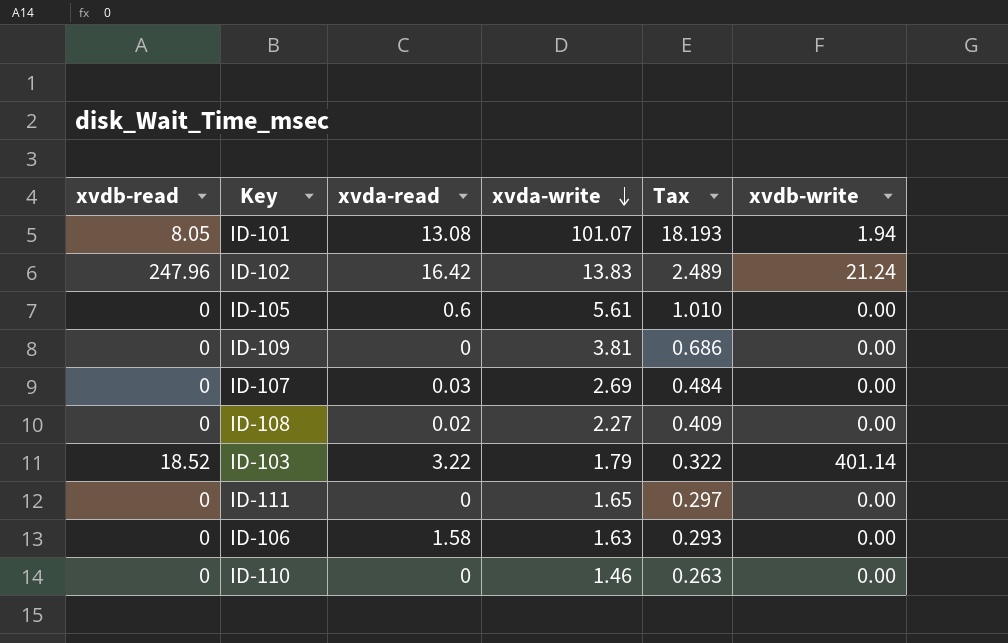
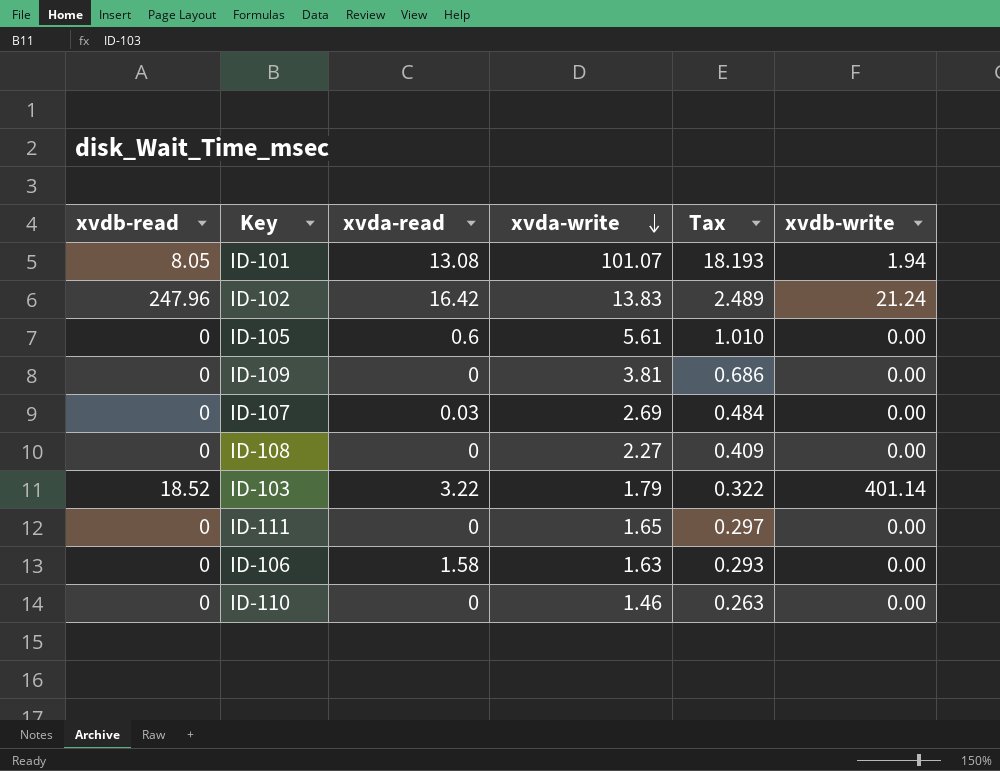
ID-108 | xvda-read: 0.02 -> 0

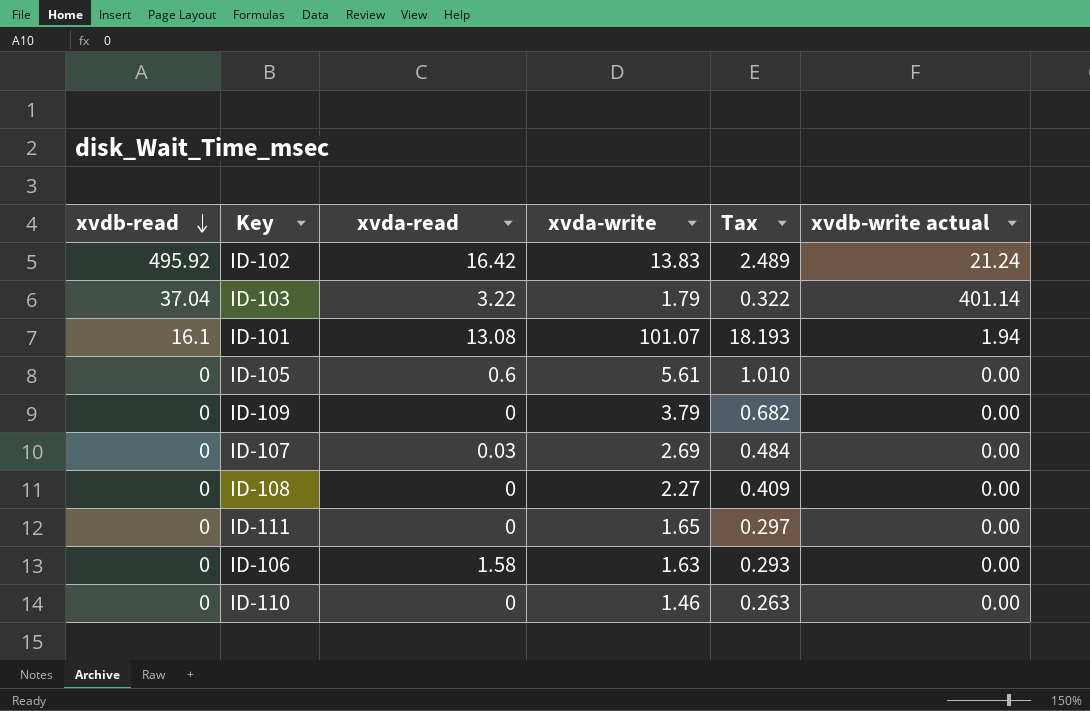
row order: xvda-write descending -> xvdb-read descending
column name: xvdb-write -> xvdb-write actual
ID-102 | xvdb-read: 247.96 -> 495.92
ID-103 | xvdb-read: 18.52 -> 37.04
ID-101 | xvdb-read: 8.05 -> 16.1
ID-109 | xvda-write: 3.81 -> 3.79
ID-109 | Tax: 0.686 -> 0.682

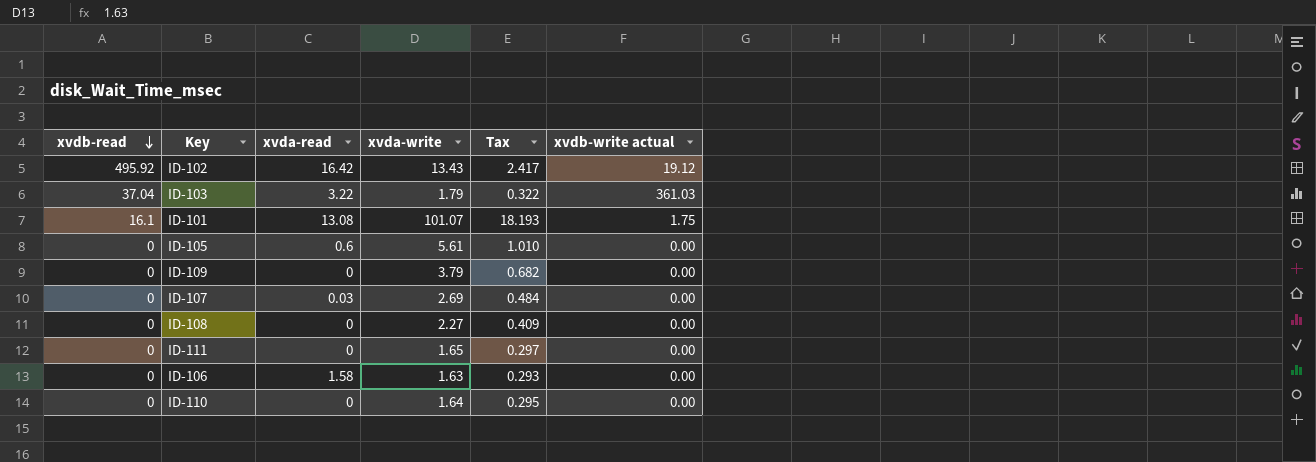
ID-102 | xvda-write: 13.83 -> 13.43
ID-102 | Tax: 2.489 -> 2.417
ID-102 | xvdb-write actual: 21.24 -> 19.12
ID-103 | xvdb-write actual: 401.14 -> 361.03
ID-101 | xvdb-write actual: 1.94 -> 1.75
ID-110 | xvda-write: 1.46 -> 1.64
ID-110 | Tax: 0.263 -> 0.295

